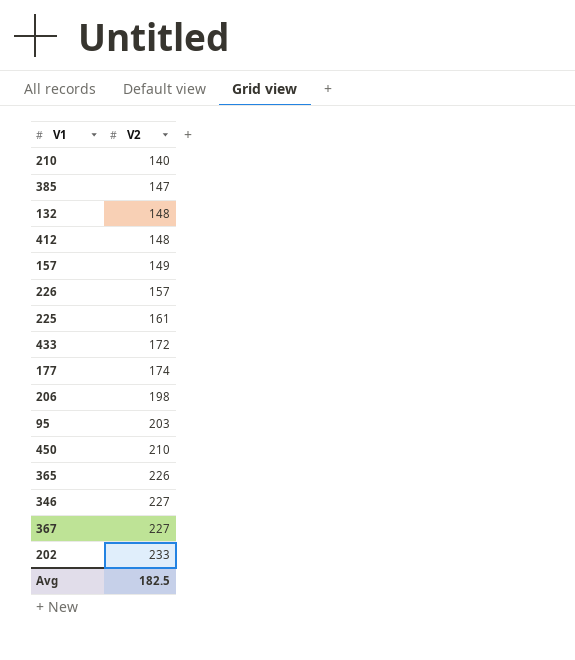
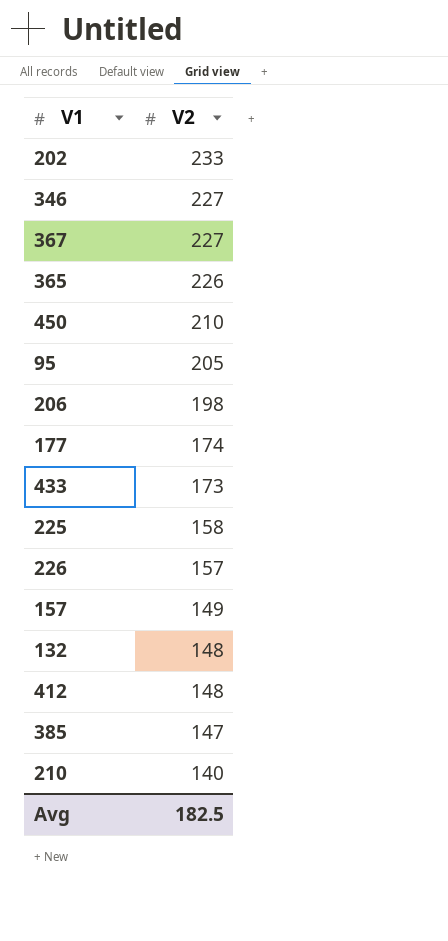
row order: V2 ascending -> V2 descending
95 | V2: 203 -> 205
433 | V2: 172 -> 173
225 | V2: 161 -> 158

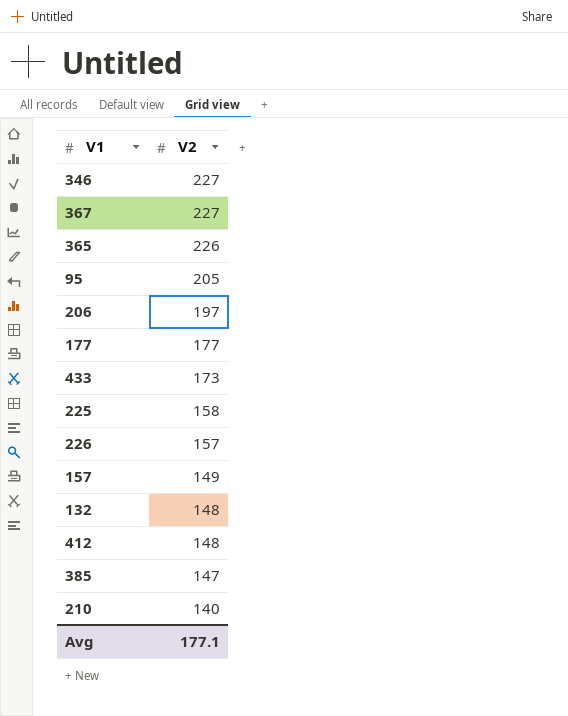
row 202: 233 -> none
row 450: 210 -> none
206 | V2: 198 -> 197
177 | V2: 174 -> 177
Avg | V2: 182.5 -> 177.1

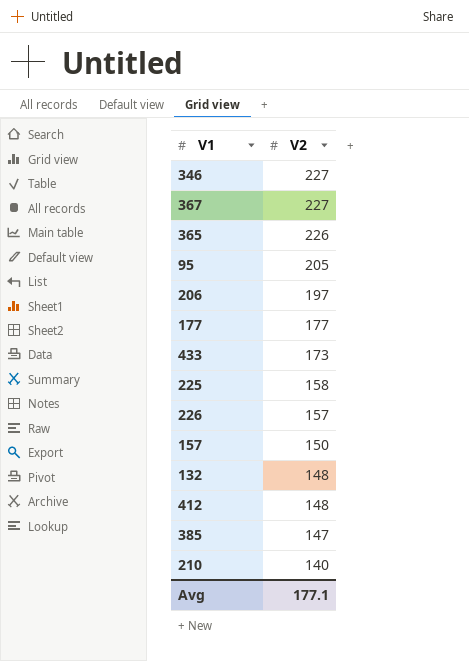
157 | V2: 149 -> 150

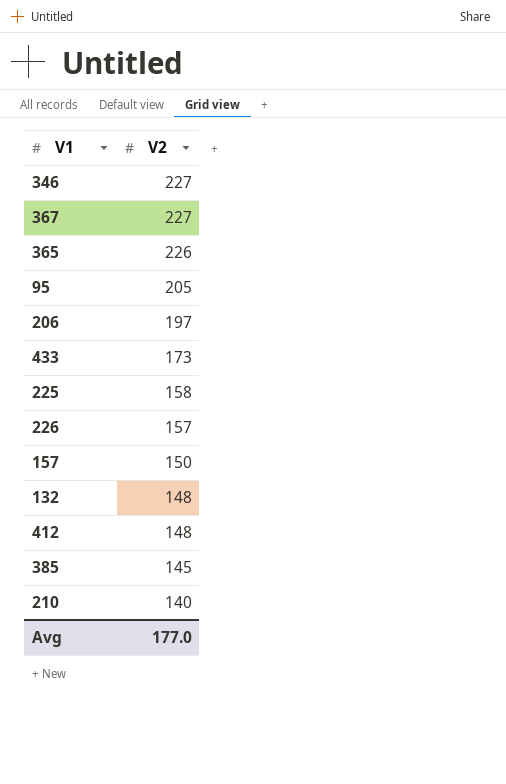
row 177: 177 -> none
385 | V2: 147 -> 145
Avg | V2: 177.1 -> 177.0

